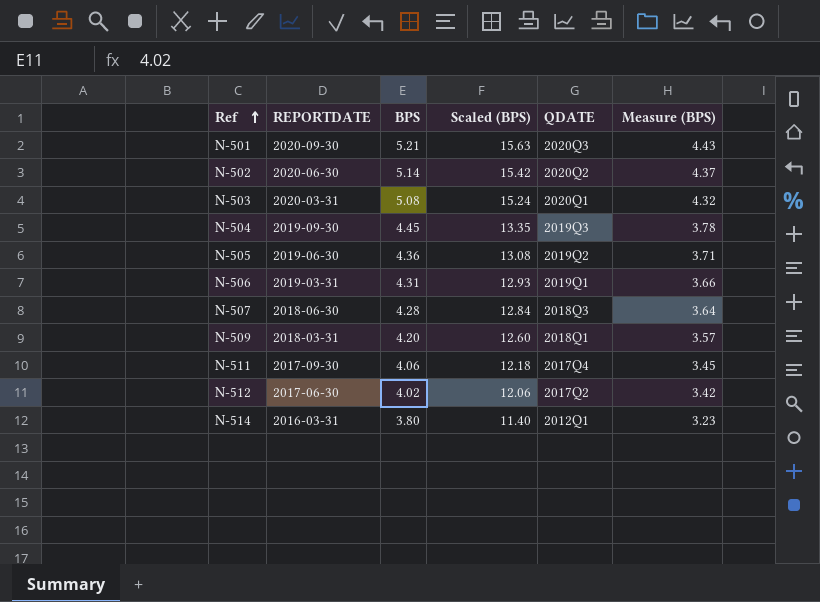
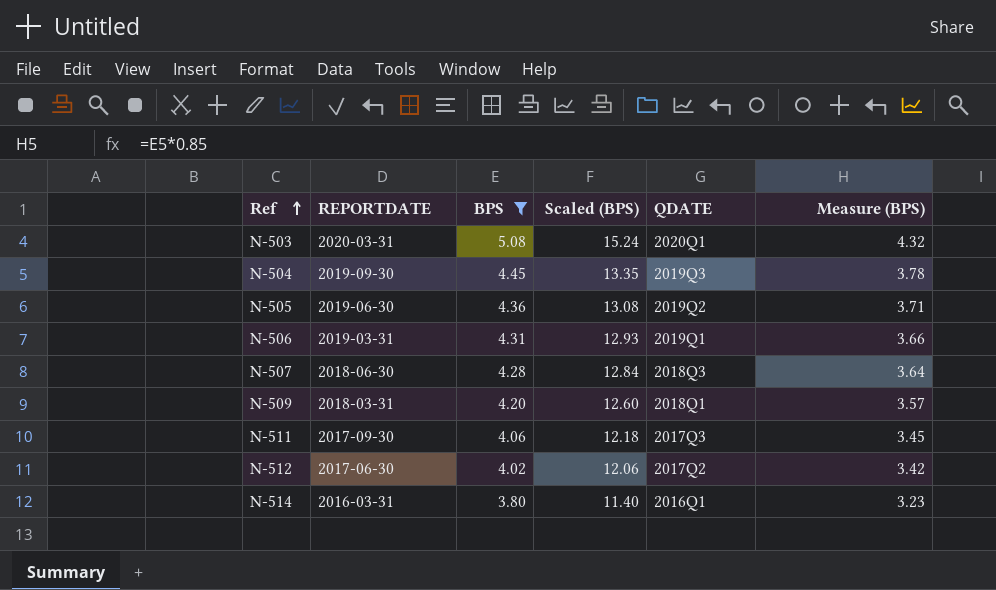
filter: none -> BPS <= 5.08
N-511 | QDATE: 2017Q4 -> 2017Q3
N-514 | QDATE: 2012Q1 -> 2016Q1

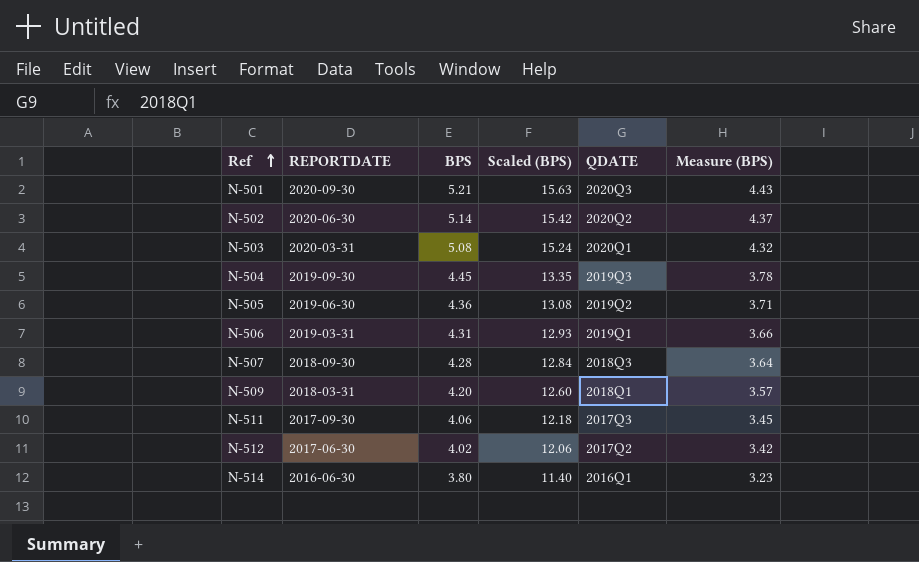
filter: BPS <= 5.08 -> none
N-507 | REPORTDATE: 2018-06-30 -> 2018-09-30
N-514 | REPORTDATE: 2016-03-31 -> 2016-06-30

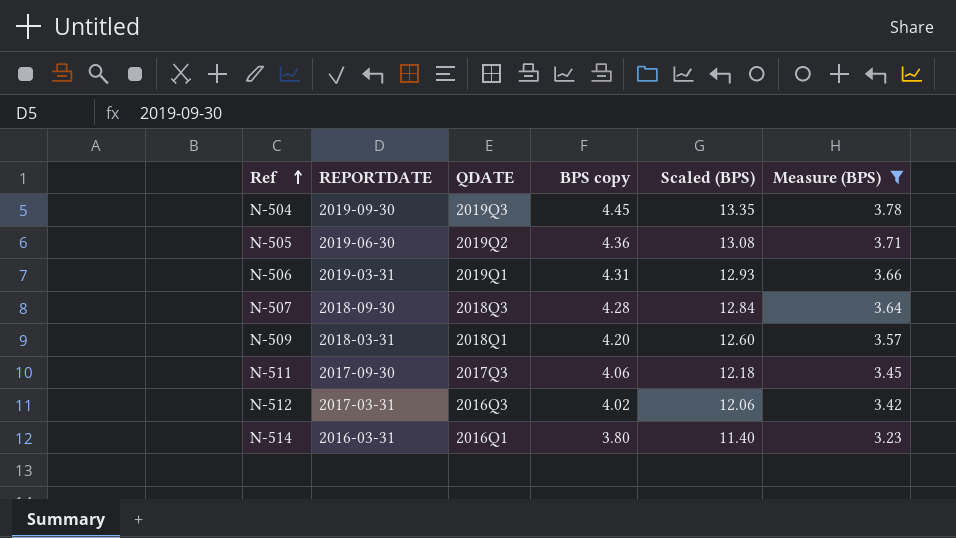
filter: none -> Measure (BPS) <= 3.78
column QDATE | position: 5 -> 3
column name: BPS -> BPS copy
N-512 | REPORTDATE: 2017-06-30 -> 2017-03-31
N-512 | QDATE: 2017Q2 -> 2016Q3
N-514 | REPORTDATE: 2016-06-30 -> 2016-03-31

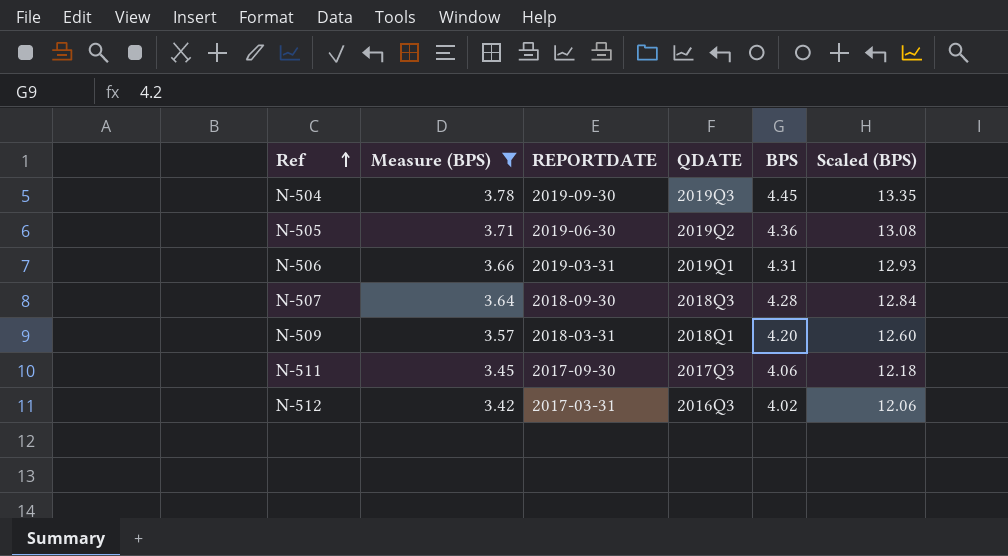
column Measure (BPS) | position: 6 -> 2
column name: BPS copy -> BPS
row N-514: 2016-03-31 | 2016Q1 | 3.80 | 11.40 | 3.23 -> none

